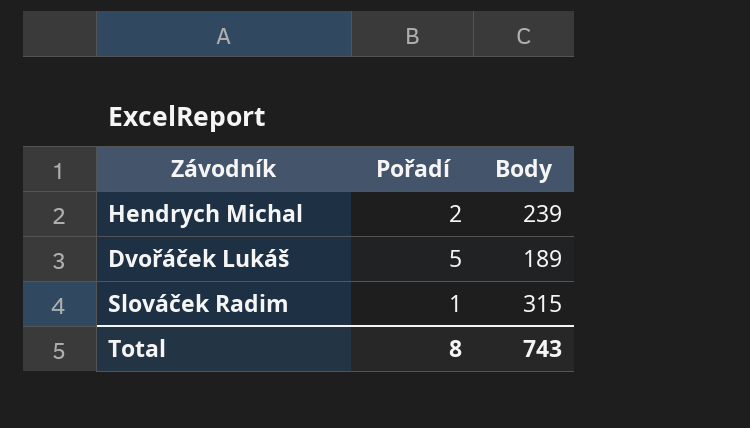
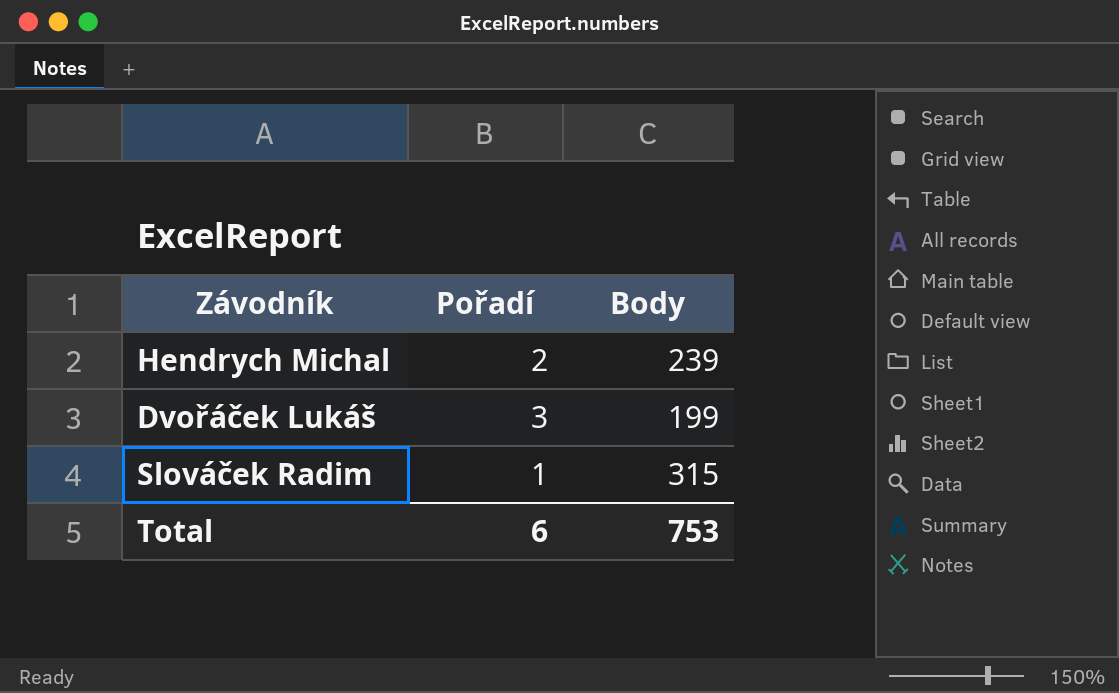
Dvořáček Lukáš | Pořadí: 5 -> 3
Dvořáček Lukáš | Body: 189 -> 199
Total | Pořadí: 8 -> 6
Total | Body: 743 -> 753

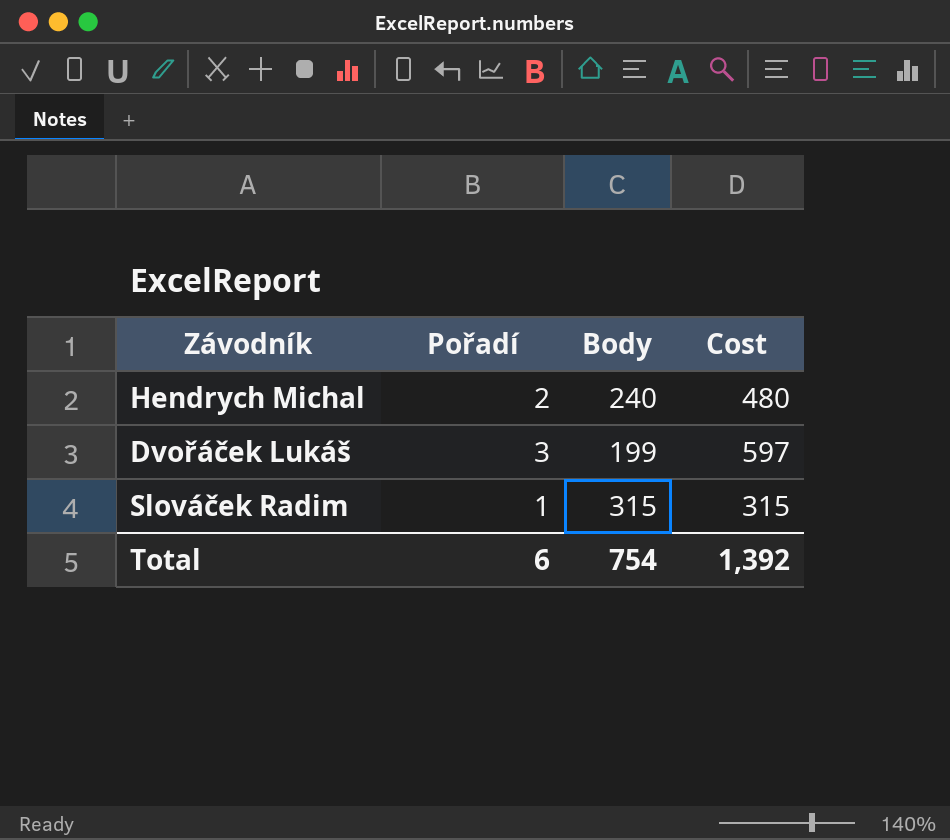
column Cost | formula: none -> [Pořadí] * [Body]
Hendrych Michal | Body: 239 -> 240
Total | Body: 753 -> 754

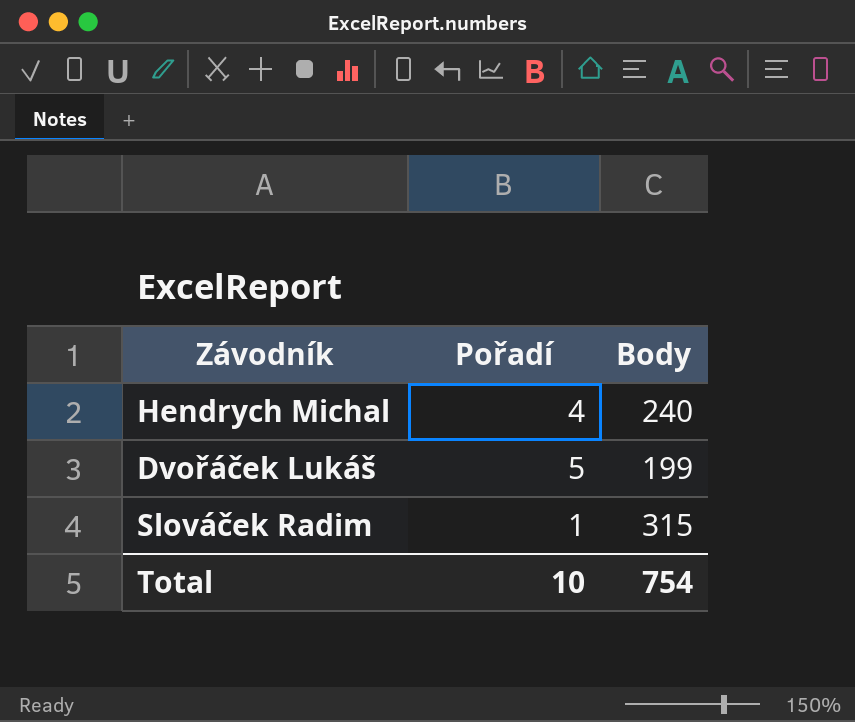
column Cost | formula: [Pořadí] * [Body] -> none
Hendrych Michal | Pořadí: 2 -> 4
Dvořáček Lukáš | Pořadí: 3 -> 5
Total | Pořadí: 6 -> 10

